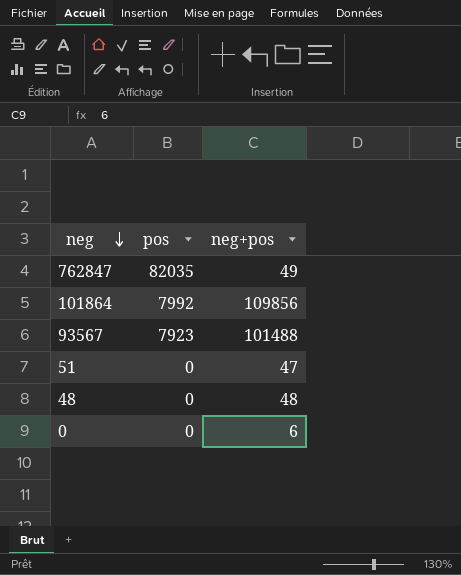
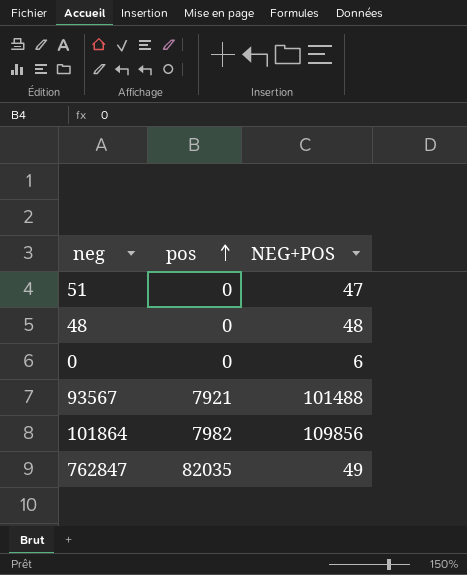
row order: neg descending -> pos ascending
column name: neg+pos -> NEG+POS
93567 | pos: 7923 -> 7921
101864 | pos: 7992 -> 7982

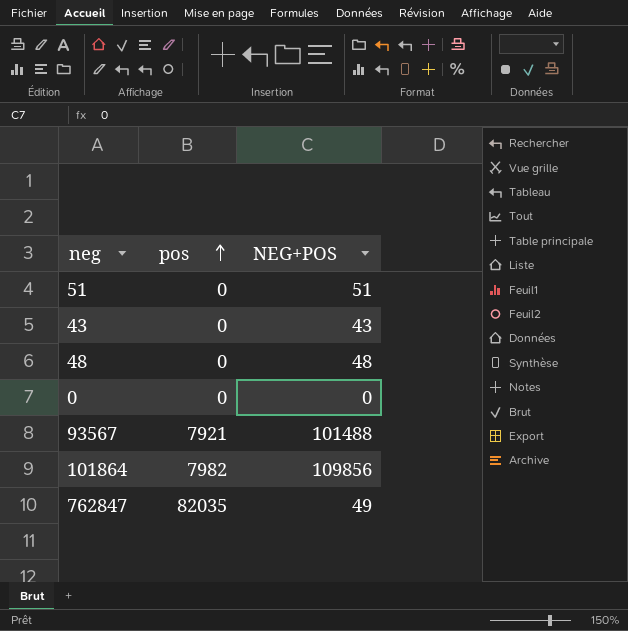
51 | NEG+POS: 47 -> 51
row 43: none -> 0 | 43
0 | NEG+POS: 6 -> 0

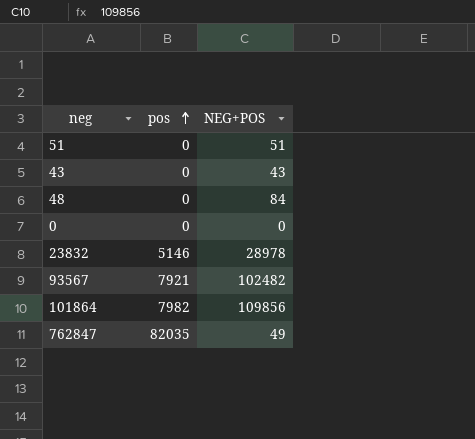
48 | NEG+POS: 48 -> 84
row 23832: none -> 5146 | 28978
93567 | NEG+POS: 101488 -> 102482

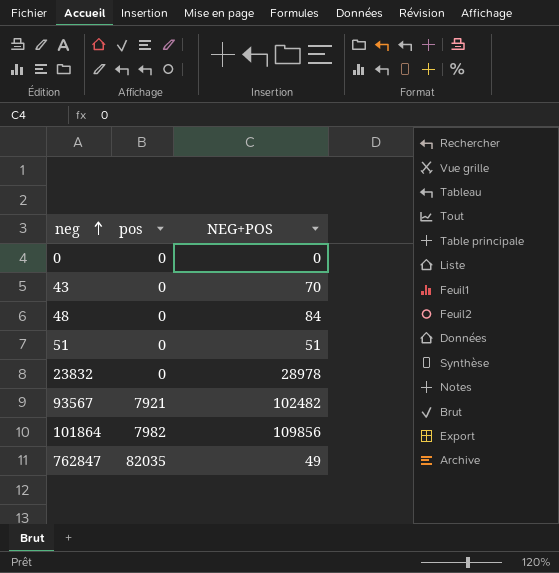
row order: pos ascending -> neg ascending
43 | NEG+POS: 43 -> 70
23832 | pos: 5146 -> 0

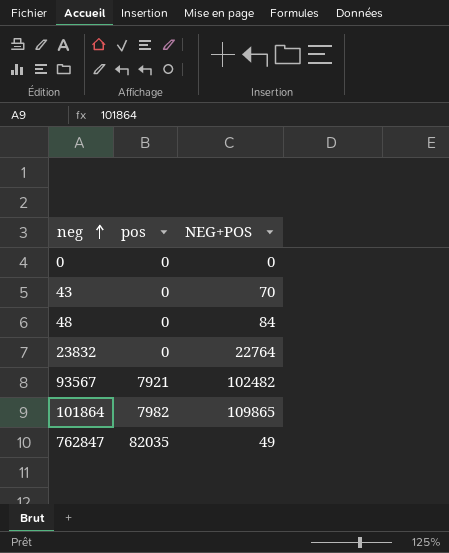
row 51: 0 | 51 -> none
23832 | NEG+POS: 28978 -> 22764
101864 | NEG+POS: 109856 -> 109865

